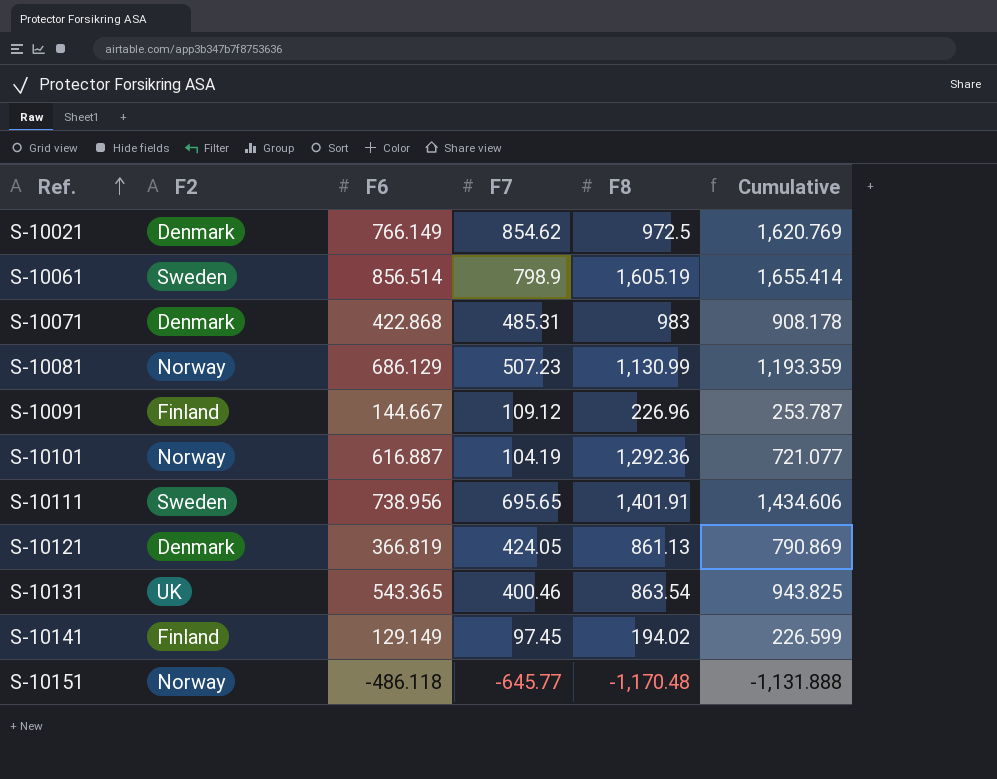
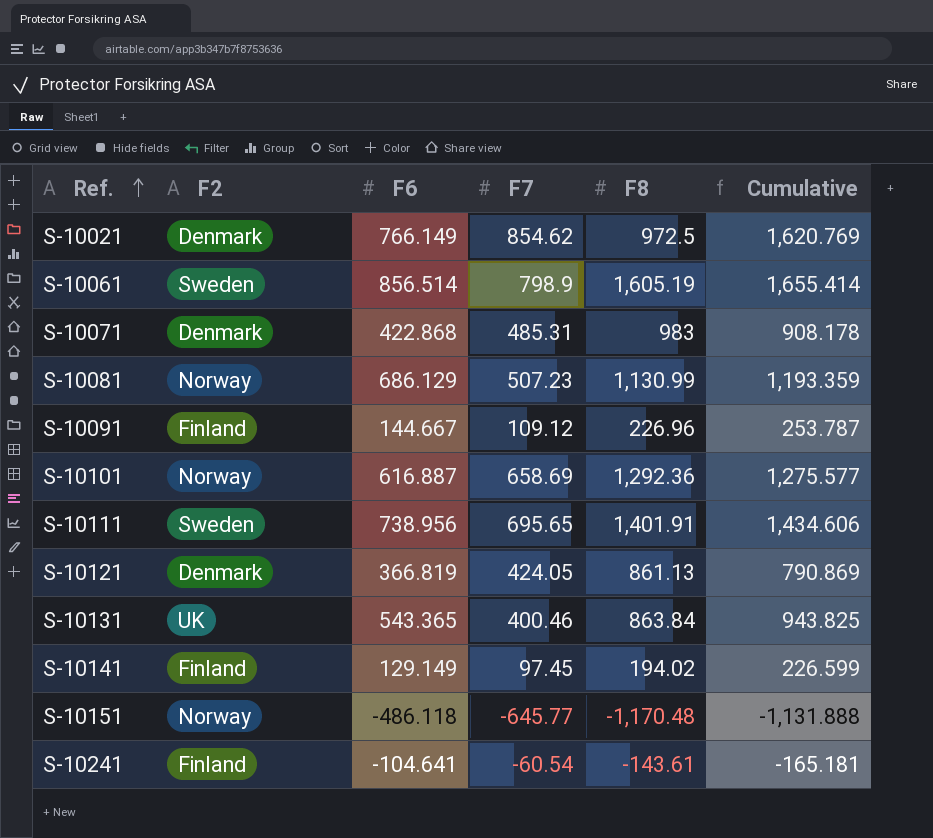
S-10101 | F7: 104.19 -> 658.69
S-10101 | Cumulative: 721.077 -> 1,275.577
S-10131 | F8: 863.54 -> 863.84
row S-10241: none -> Finland | -104.641 | -60.54 | -143.61 | -165.181

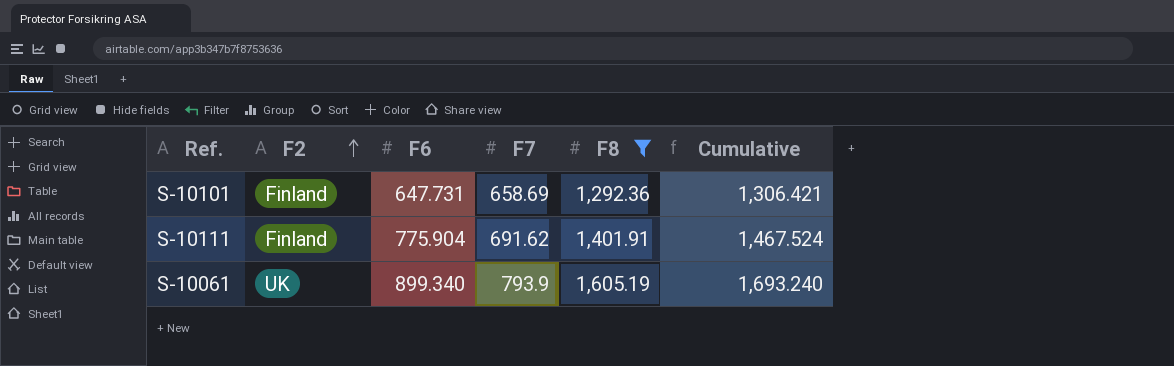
filter: none -> F8 >= 1,292.36
row order: Ref. ascending -> F2 ascending
S-10101 | F2: Norway -> Finland
S-10101 | F6: 616.887 -> 647.731
S-10101 | Cumulative: 1,275.577 -> 1,306.421
S-10111 | F2: Sweden -> Finland
S-10111 | F6: 738.956 -> 775.904
S-10111 | F7: 695.65 -> 691.62
S-10111 | Cumulative: 1,434.606 -> 1,467.524
S-10061 | F2: Sweden -> UK
S-10061 | F6: 856.514 -> 899.340
S-10061 | F7: 798.9 -> 793.9
S-10061 | Cumulative: 1,655.414 -> 1,693.240

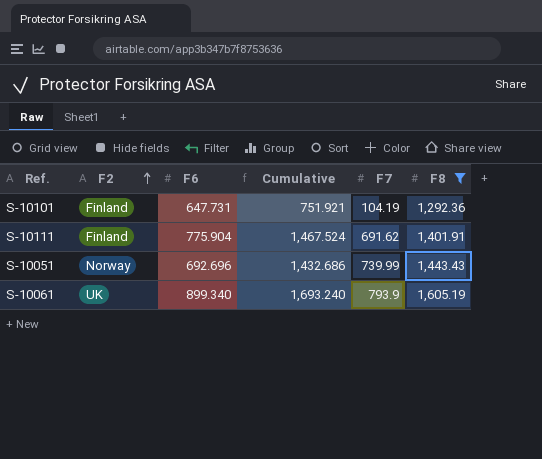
column Cumulative | position: 6 -> 4
S-10101 | Cumulative: 1,306.421 -> 751.921
S-10101 | F7: 658.69 -> 104.19
row S-10051: none -> Norway | 692.696 | 1,432.686 | 739.99 | 1,443.43

